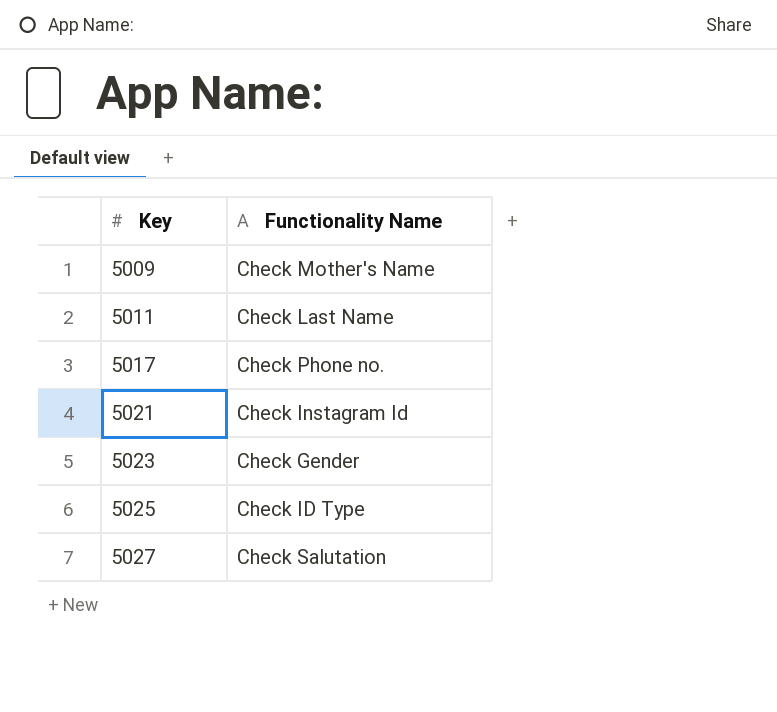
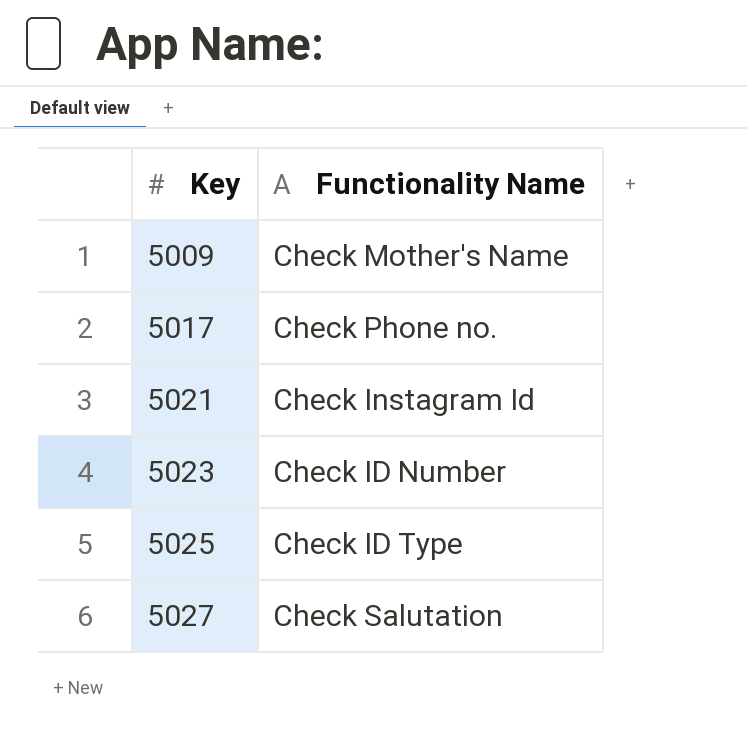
row 5011: Check Last Name -> none
5023 | Functionality Name: Check Gender -> Check ID Number

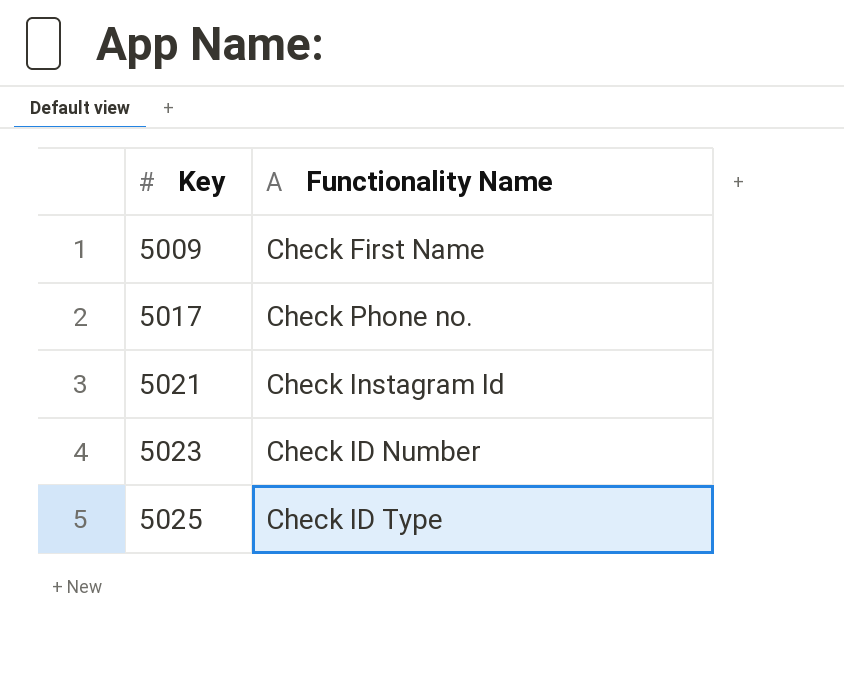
row 5027: Check Salutation -> none
5009 | Functionality Name: Check Mother's Name -> Check First Name

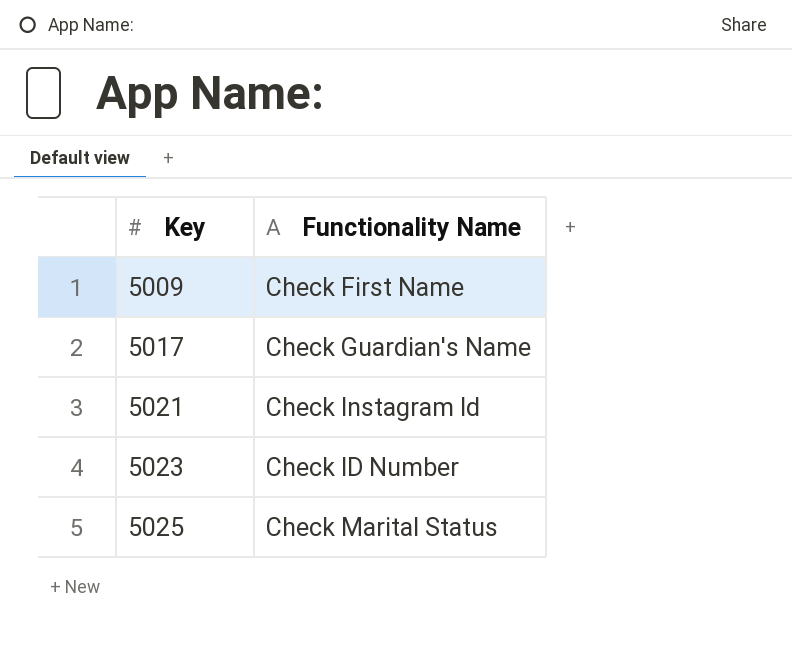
5017 | Functionality Name: Check Phone no. -> Check Guardian's Name
5025 | Functionality Name: Check ID Type -> Check Marital Status

